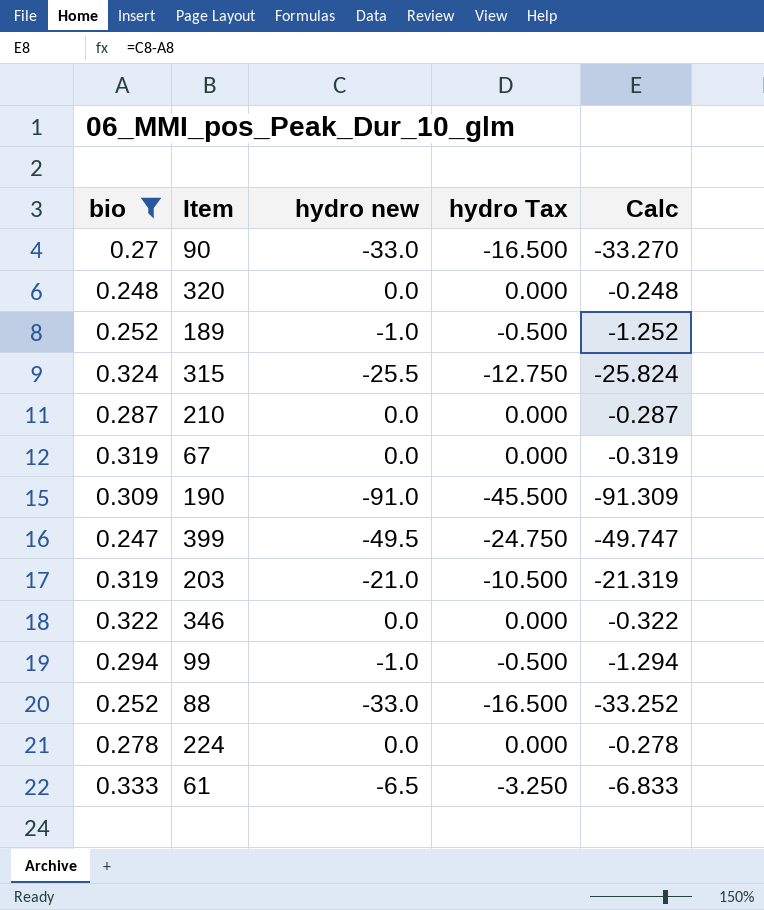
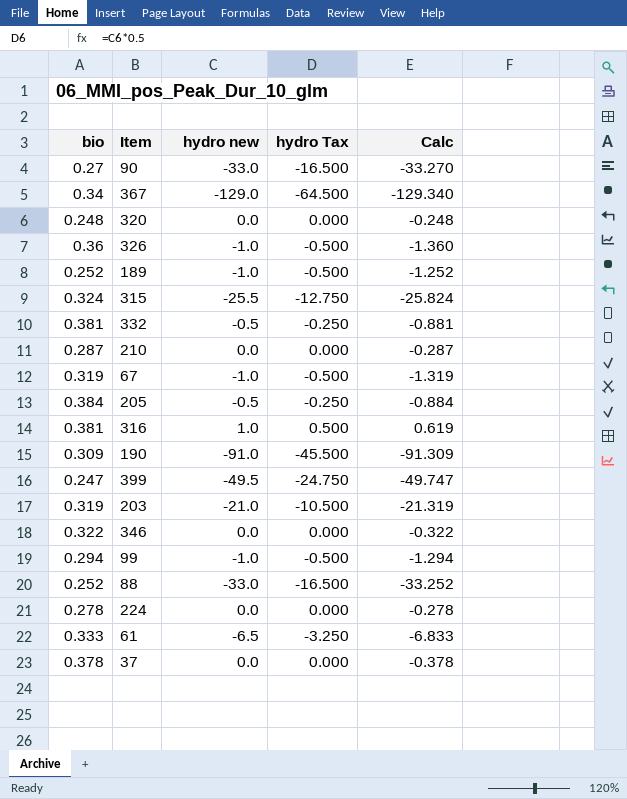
filter: bio <= 0.333 -> none
67 | hydro new: 0.0 -> -1.0
67 | hydro Tax: 0.000 -> -0.500
67 | Calc: -0.319 -> -1.319

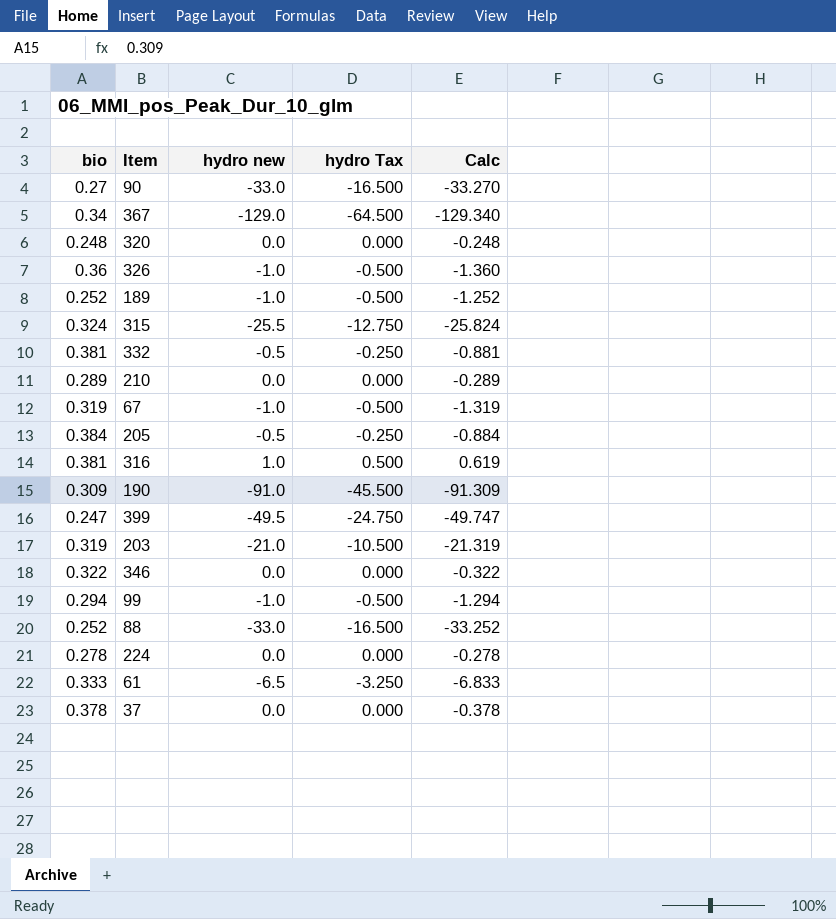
210 | bio: 0.287 -> 0.289
210 | Calc: -0.287 -> -0.289

